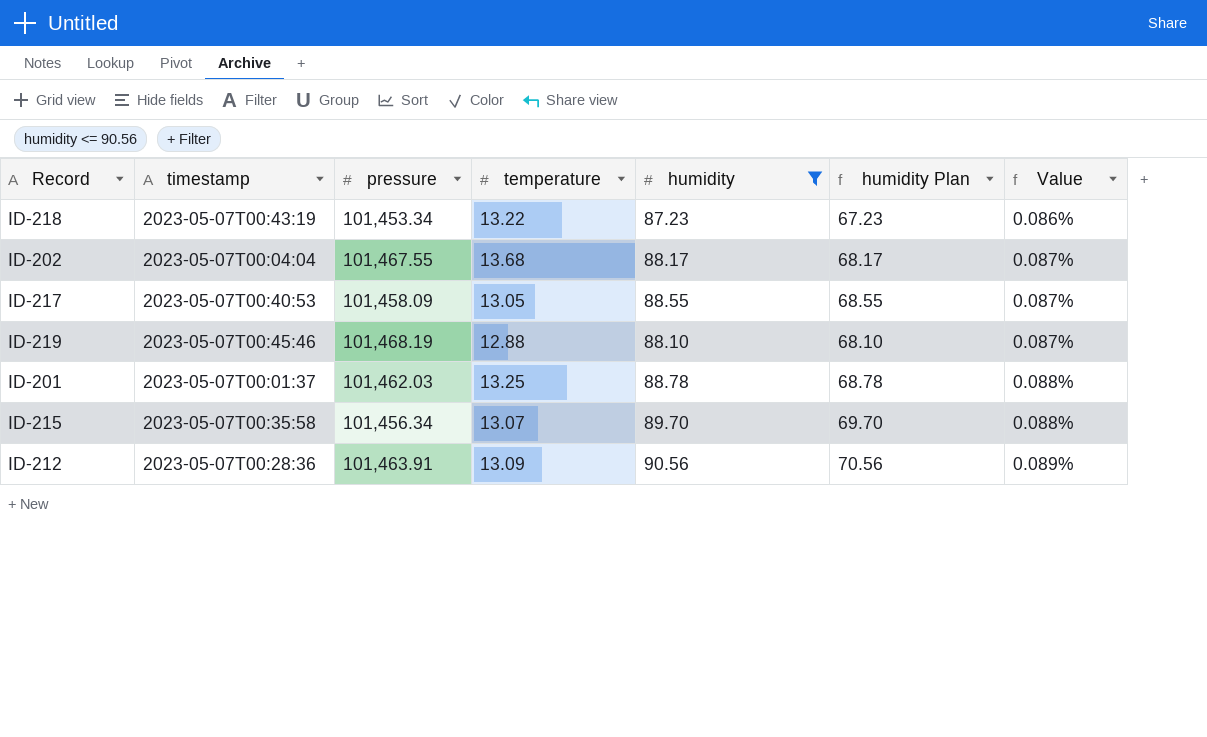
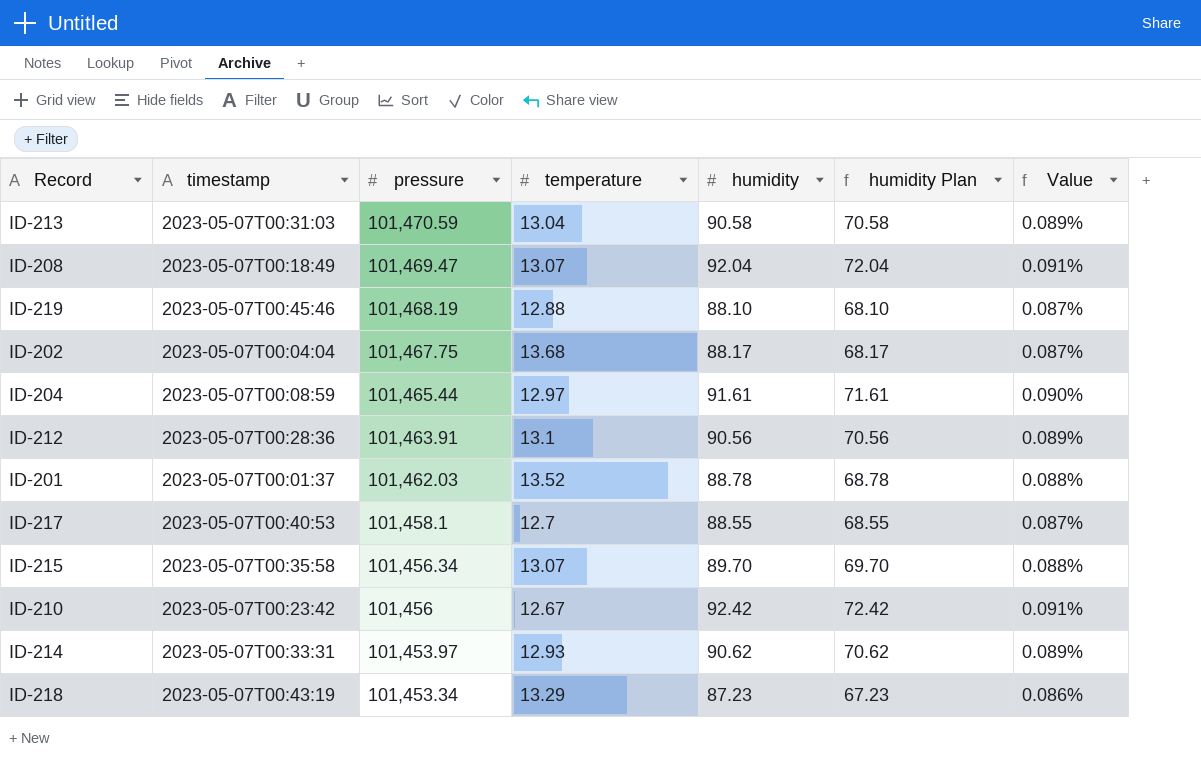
filter: humidity <= 90.56 -> none
row order: Value ascending -> pressure descending
ID-202 | pressure: 101,467.55 -> 101,467.75
ID-212 | temperature: 13.09 -> 13.1
ID-201 | temperature: 13.25 -> 13.52
ID-217 | pressure: 101,458.09 -> 101,458.1
ID-217 | temperature: 13.05 -> 12.7
ID-218 | temperature: 13.22 -> 13.29

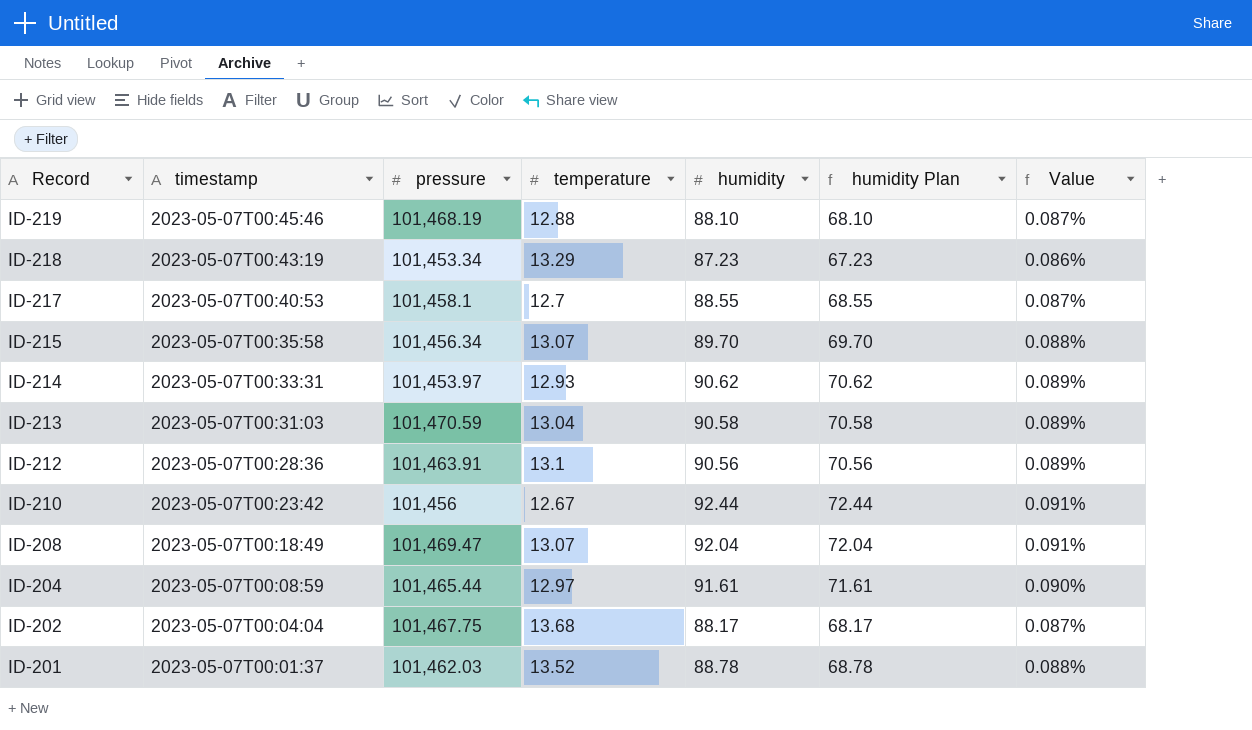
row order: pressure descending -> Record descending
ID-210 | humidity: 92.42 -> 92.44
ID-210 | humidity Plan: 72.42 -> 72.44

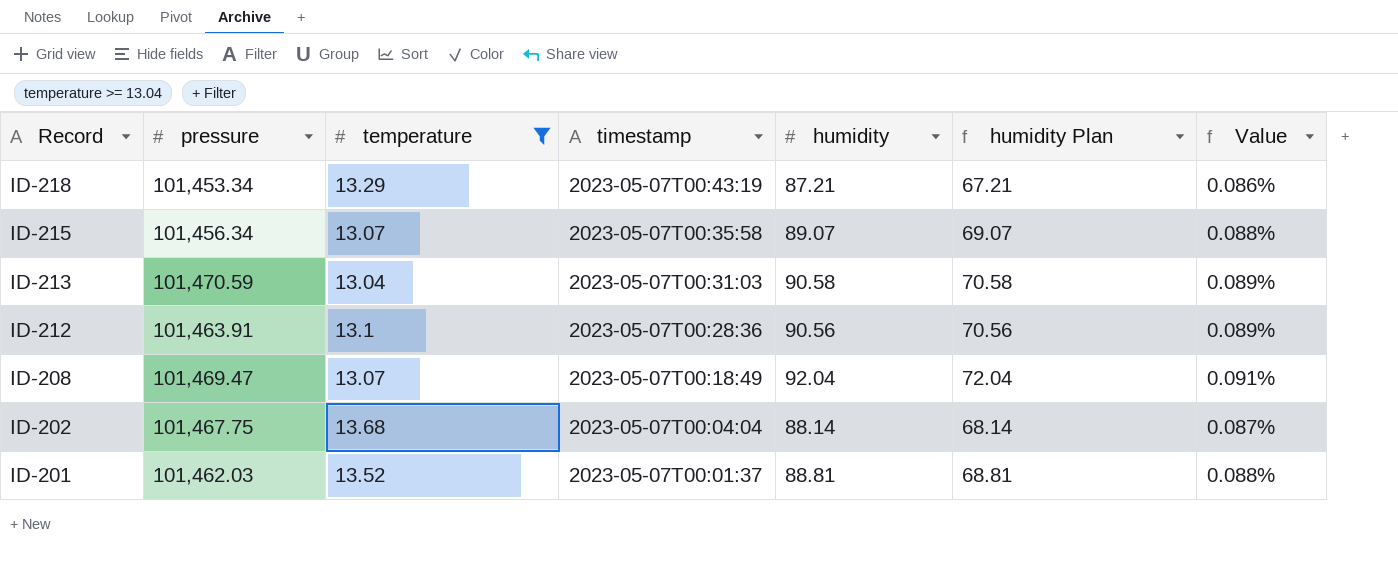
filter: none -> temperature >= 13.04
column timestamp | position: 2 -> 4
ID-218 | humidity: 87.23 -> 87.21
ID-218 | humidity Plan: 67.23 -> 67.21
ID-215 | humidity: 89.70 -> 89.07
ID-215 | humidity Plan: 69.70 -> 69.07
ID-202 | humidity: 88.17 -> 88.14
ID-202 | humidity Plan: 68.17 -> 68.14
ID-201 | humidity: 88.78 -> 88.81
ID-201 | humidity Plan: 68.78 -> 68.81

